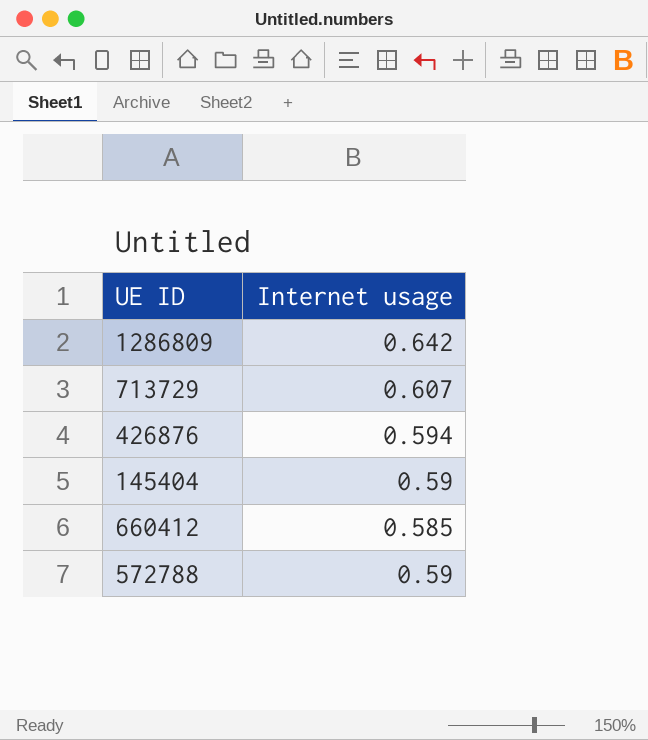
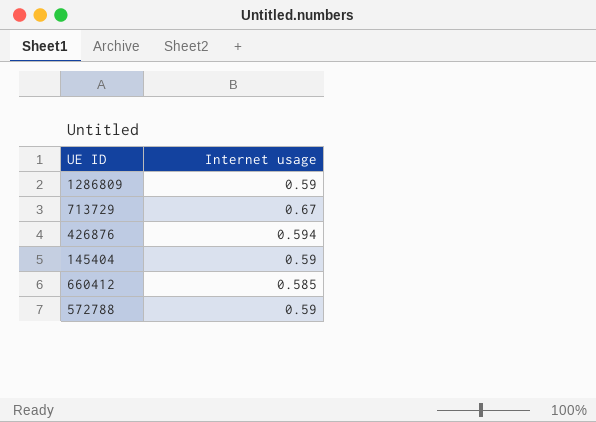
1286809 | Internet usage: 0.642 -> 0.59
713729 | Internet usage: 0.607 -> 0.67

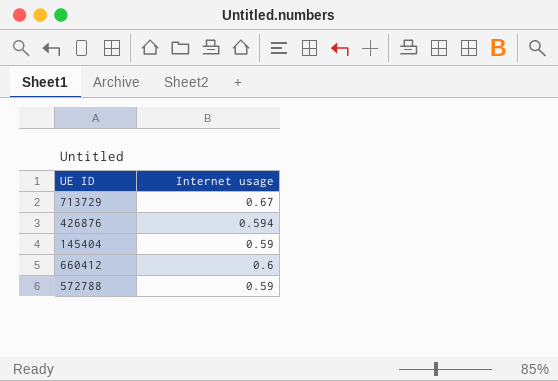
row 1286809: 0.59 -> none
660412 | Internet usage: 0.585 -> 0.6

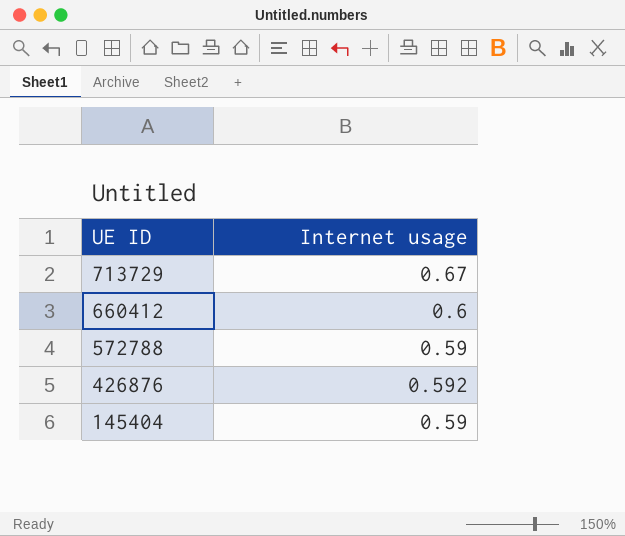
row order: none -> UE ID descending
426876 | Internet usage: 0.594 -> 0.592

